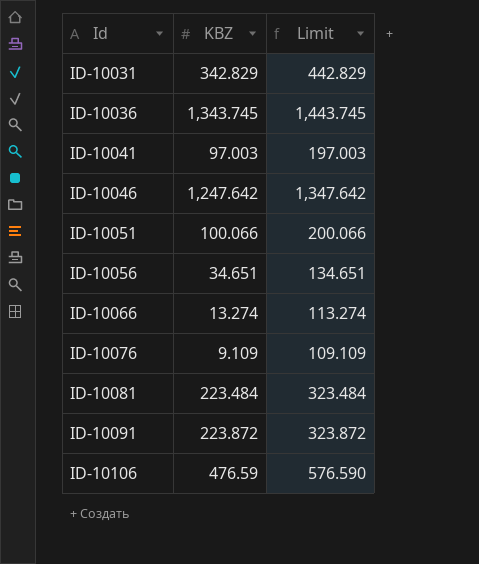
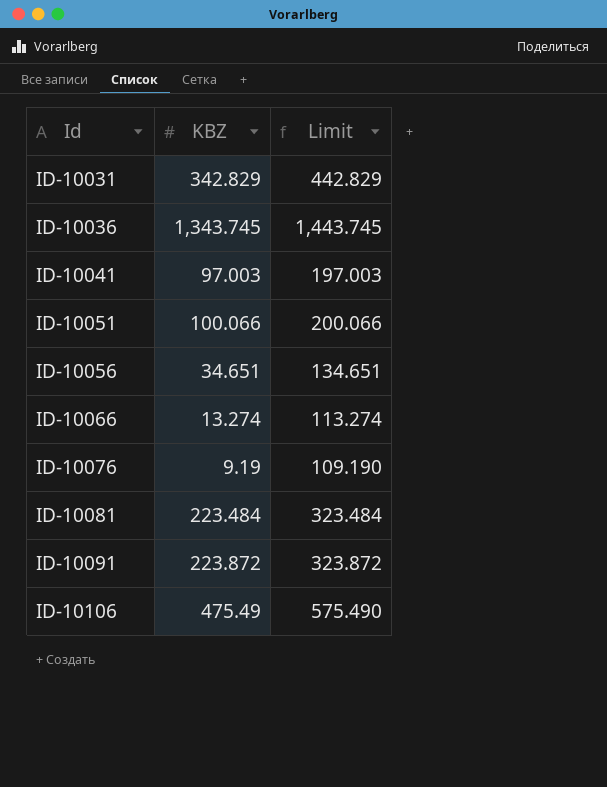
row ID-10046: 1,247.642 | 1,347.642 -> none
ID-10076 | KBZ: 9.109 -> 9.19
ID-10076 | Limit: 109.109 -> 109.190
ID-10106 | KBZ: 476.59 -> 475.49
ID-10106 | Limit: 576.590 -> 575.490

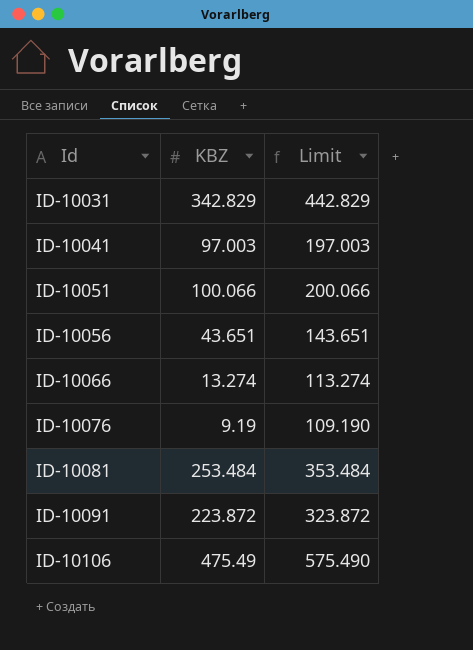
row ID-10036: 1,343.745 | 1,443.745 -> none
ID-10056 | KBZ: 34.651 -> 43.651
ID-10056 | Limit: 134.651 -> 143.651
ID-10081 | KBZ: 223.484 -> 253.484
ID-10081 | Limit: 323.484 -> 353.484

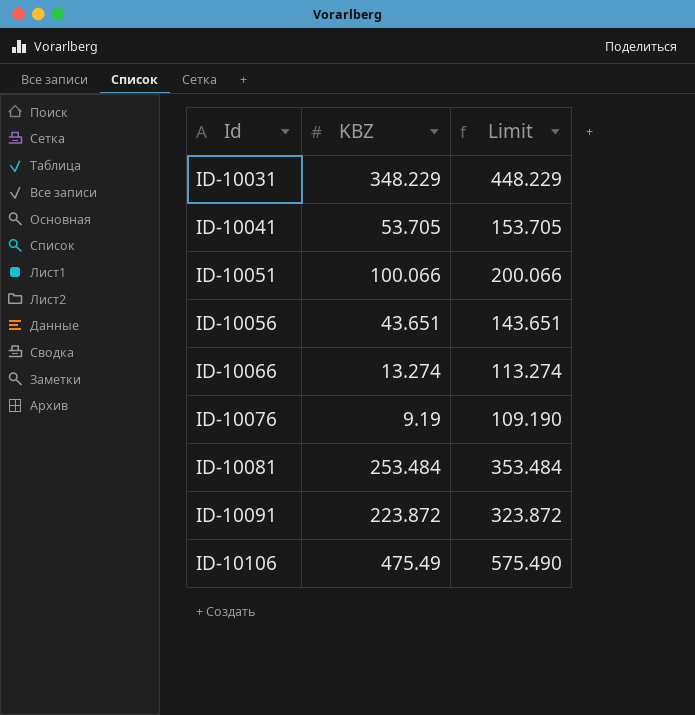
ID-10031 | KBZ: 342.829 -> 348.229
ID-10031 | Limit: 442.829 -> 448.229
ID-10041 | KBZ: 97.003 -> 53.705
ID-10041 | Limit: 197.003 -> 153.705

